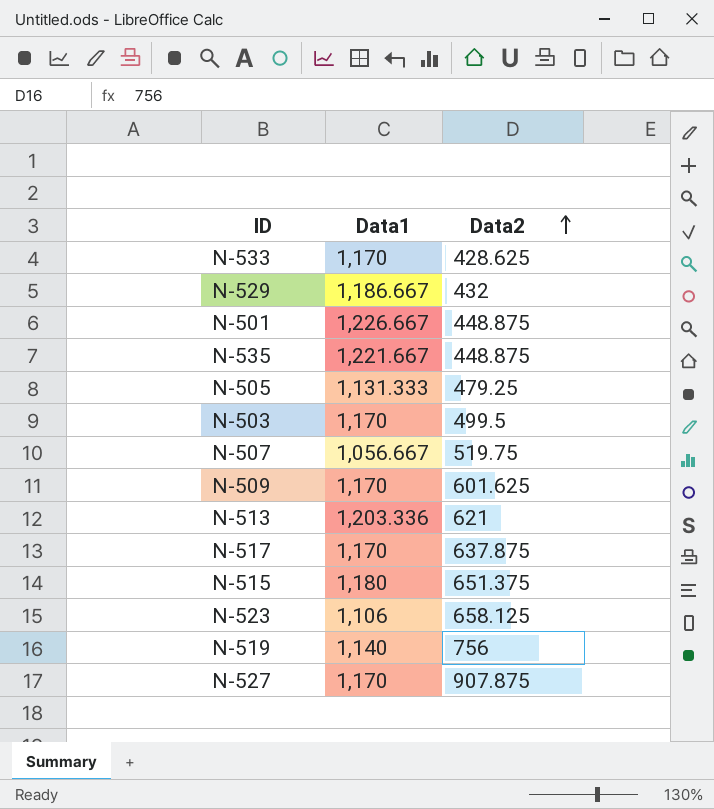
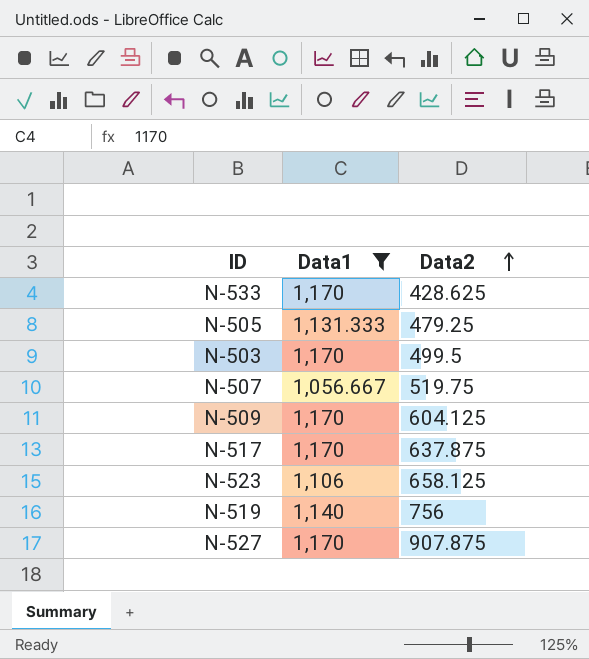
filter: none -> Data1 <= 1,170
N-509 | Data2: 601.625 -> 604.125

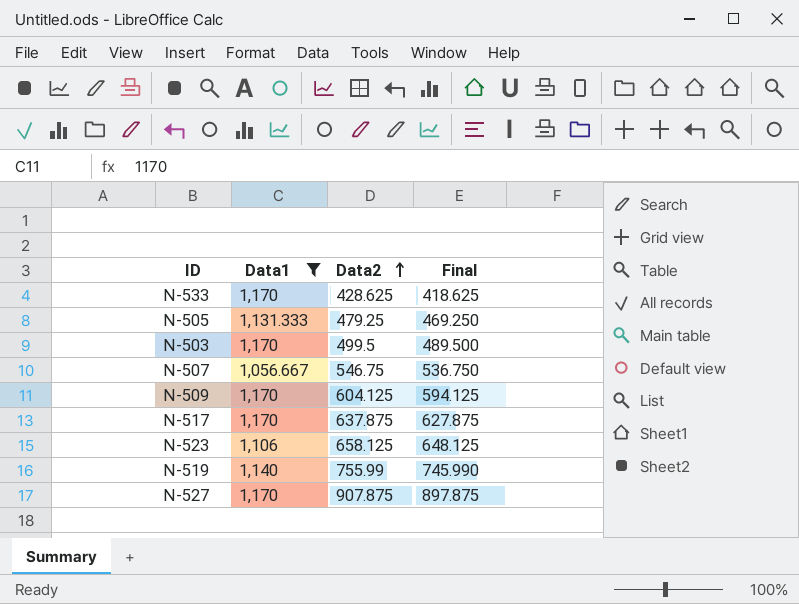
column Final | formula: none -> [Data2] - 10
N-507 | Data2: 519.75 -> 546.75
N-519 | Data2: 756 -> 755.99

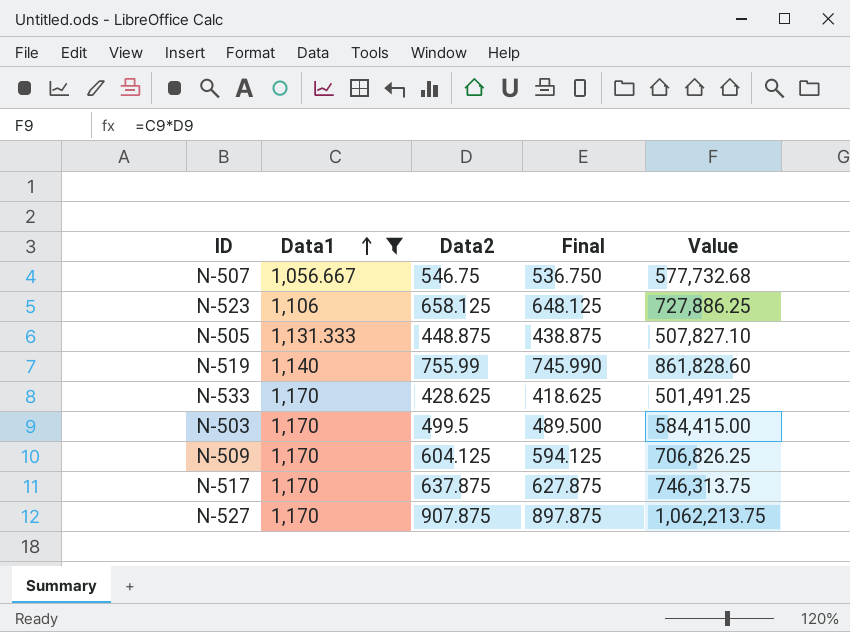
row order: Data2 ascending -> Data1 ascending
column Value | formula: none -> [Data1] * [Data2]
N-505 | Data2: 479.25 -> 448.875
N-505 | Final: 469.250 -> 438.875

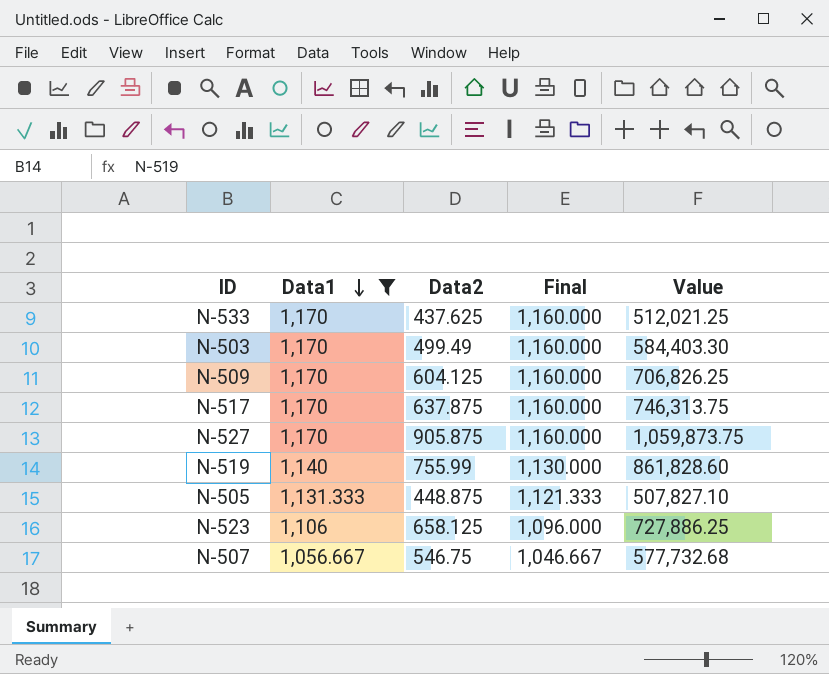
row order: Data1 ascending -> Data1 descending
column Final | formula: [Data2] - 10 -> [Data1] - 10
N-533 | Data2: 428.625 -> 437.625
N-533 | Value: 501,491.25 -> 512,021.25
N-503 | Data2: 499.5 -> 499.49
N-503 | Value: 584,415.00 -> 584,403.30
N-527 | Data2: 907.875 -> 905.875
N-527 | Value: 1,062,213.75 -> 1,059,873.75

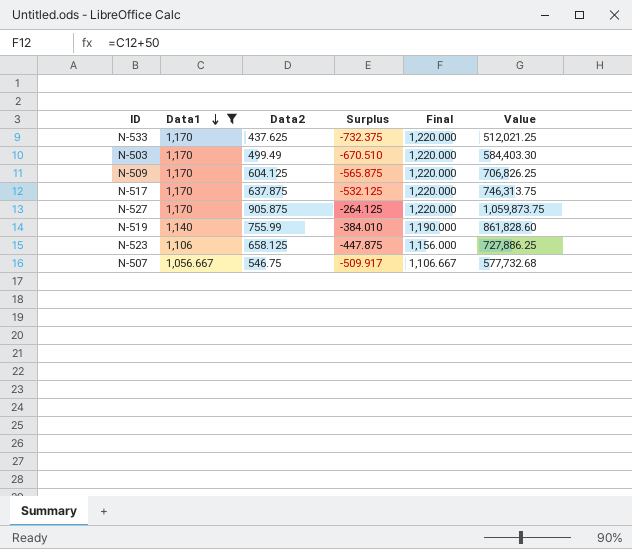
column Surplus | formula: none -> [Data2] - [Data1]
column Final | formula: [Data1] - 10 -> [Data1] + 50
row N-505: 1,131.333 | 448.875 | 1,121.333 | 507,827.10 -> none

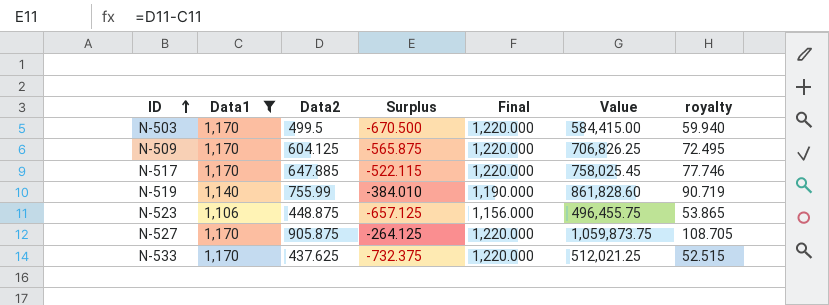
row order: Data1 descending -> ID ascending
column royalty | formula: none -> [Data2] * 0.12
row N-507: 1,056.667 | 546.75 | -509.917 | 1,106.667 | 577,732.68 -> none
N-503 | Data2: 499.49 -> 499.5
N-503 | Surplus: -670.510 -> -670.500
N-503 | Value: 584,403.30 -> 584,415.00
N-517 | Data2: 637.875 -> 647.885
N-517 | Surplus: -532.125 -> -522.115
N-517 | Value: 746,313.75 -> 758,025.45
N-523 | Data2: 658.125 -> 448.875
N-523 | Surplus: -447.875 -> -657.125
N-523 | Value: 727,886.25 -> 496,455.75

